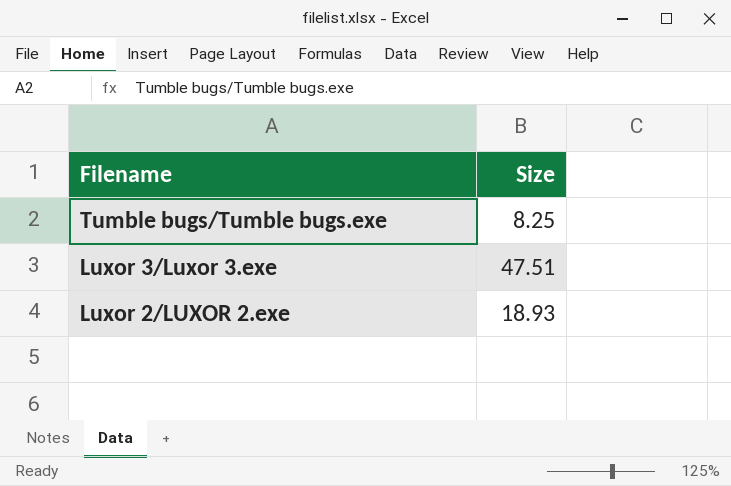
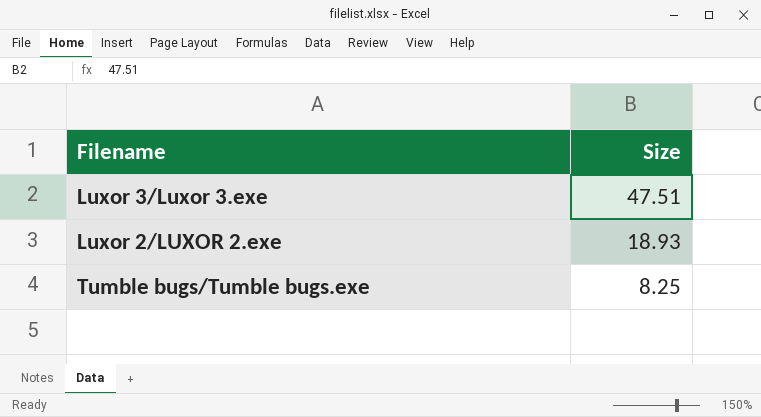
row order: Filename descending -> Size descending

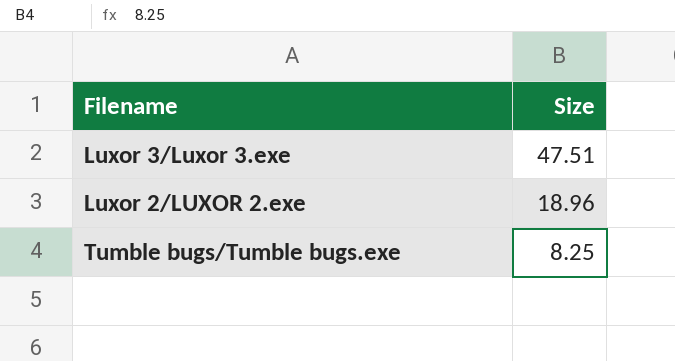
Luxor 2/LUXOR 2.exe | Size: 18.93 -> 18.96

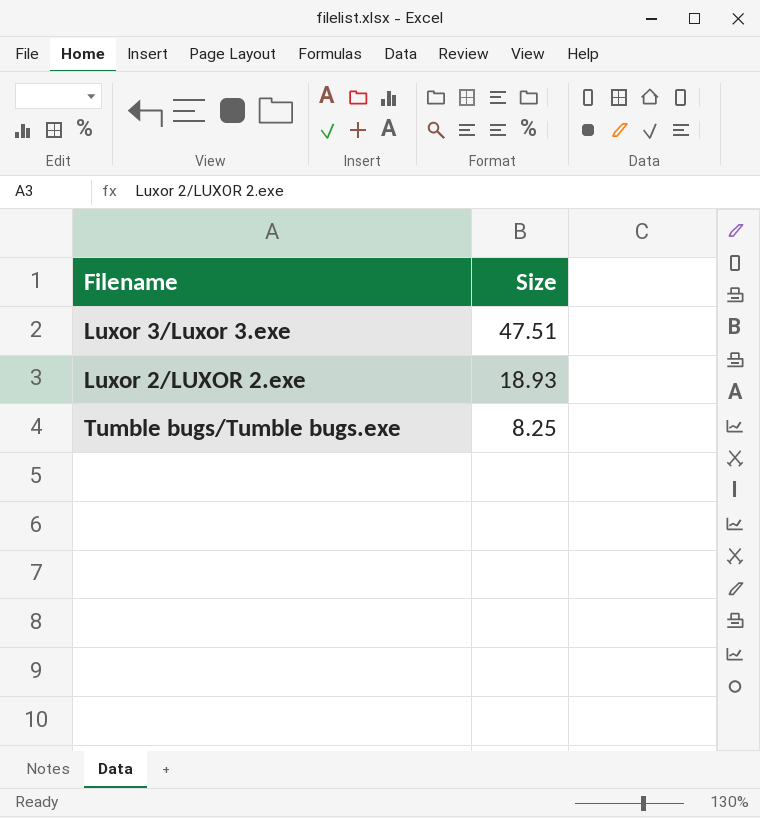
Luxor 2/LUXOR 2.exe | Size: 18.96 -> 18.93

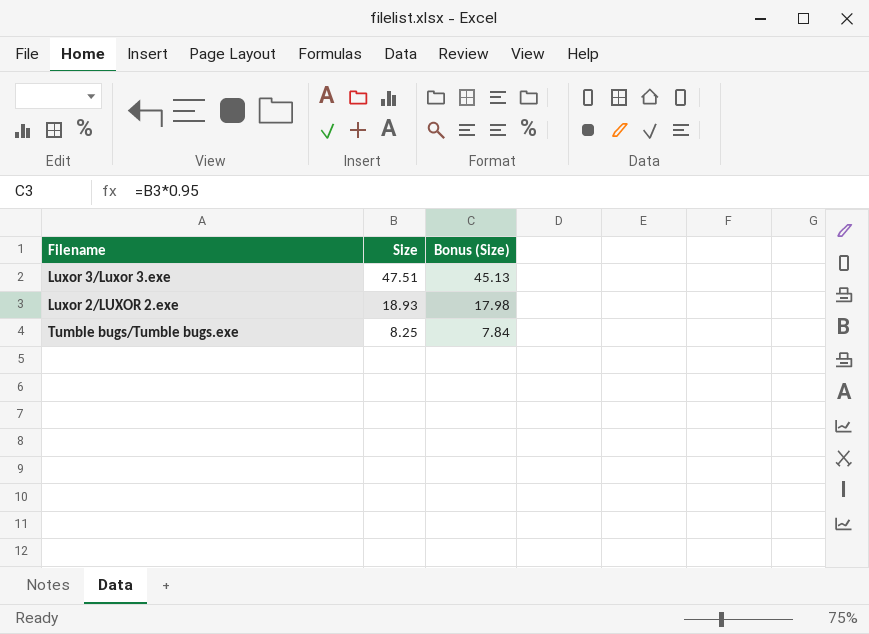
column Bonus (Size) | formula: none -> [Size] * 0.95

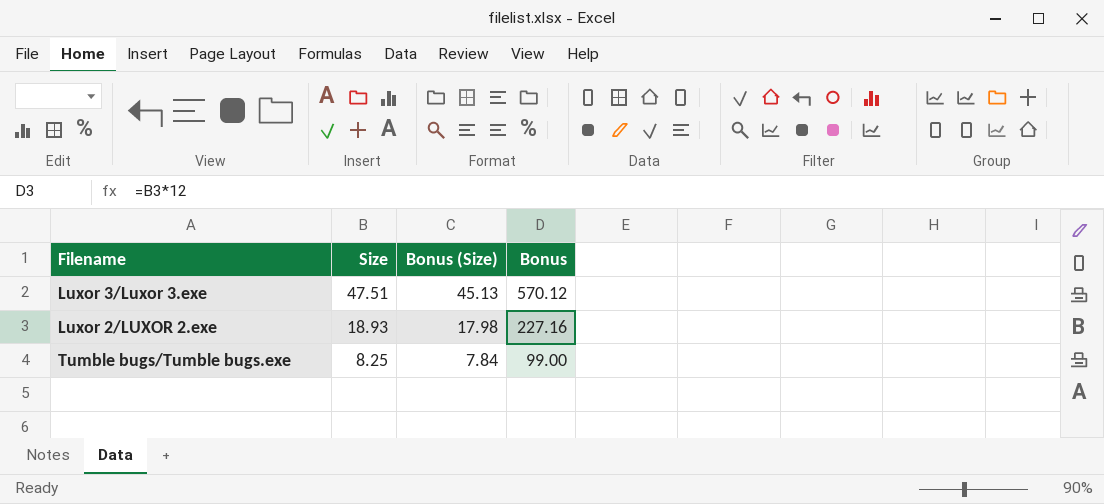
column Bonus | formula: none -> [Size] * 12

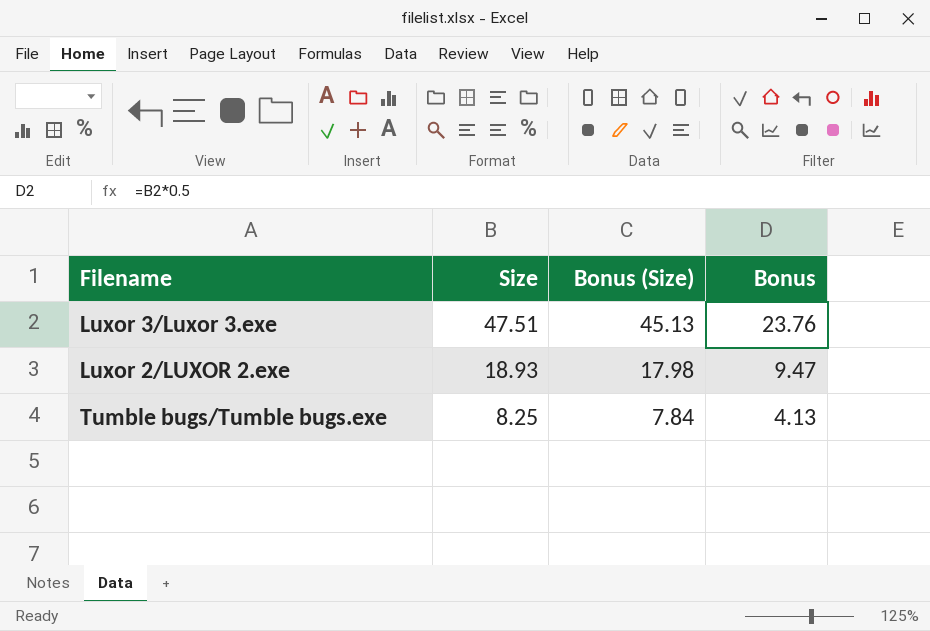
column Bonus | formula: [Size] * 12 -> [Size] * 0.5

